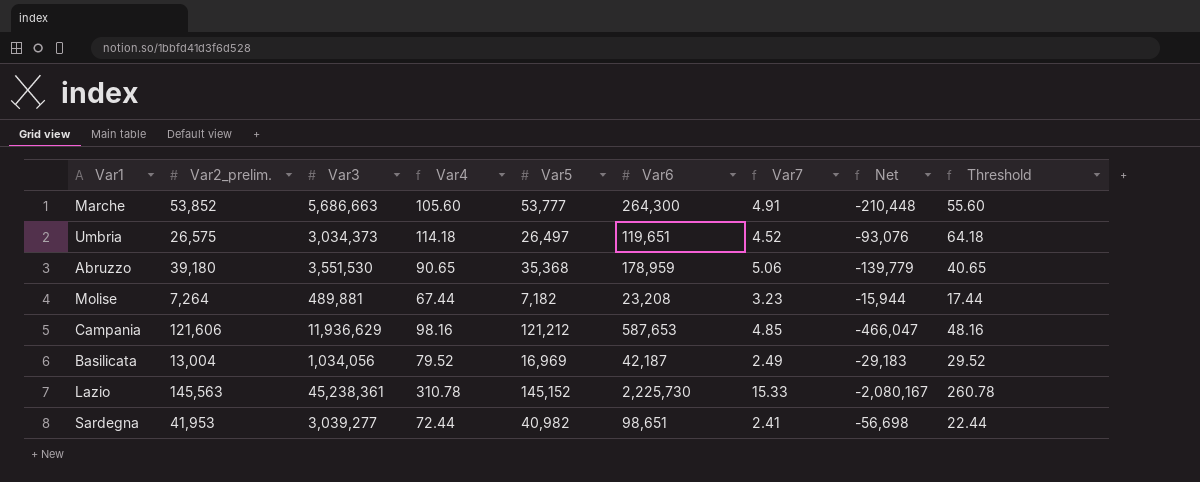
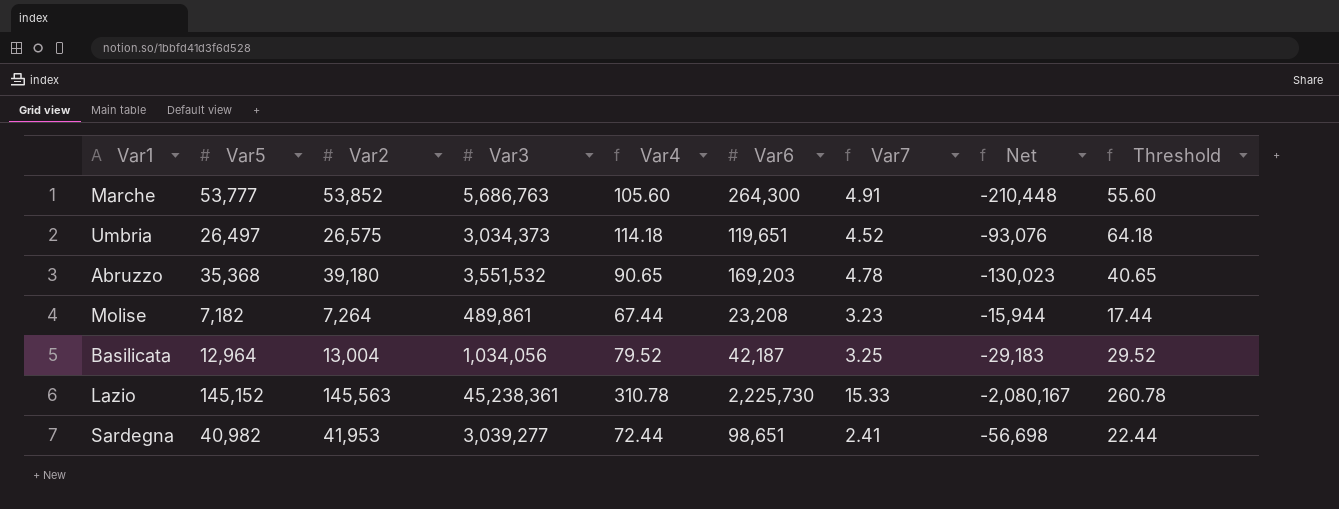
column Var5 | position: 5 -> 2
column name: Var2_prelim. -> Var2
row Campania: 121,606 | 11,936,629 | 98.16 | 121,212 | 587,653 | 4.85 | -466,047 | 48.16 -> none
Marche | Var3: 5,686,663 -> 5,686,763
Abruzzo | Var3: 3,551,530 -> 3,551,532
Abruzzo | Var6: 178,959 -> 169,203
Abruzzo | Var7: 5.06 -> 4.78
Abruzzo | Net: -139,779 -> -130,023
Molise | Var3: 489,881 -> 489,861
Basilicata | Var5: 16,969 -> 12,964
Basilicata | Var7: 2.49 -> 3.25

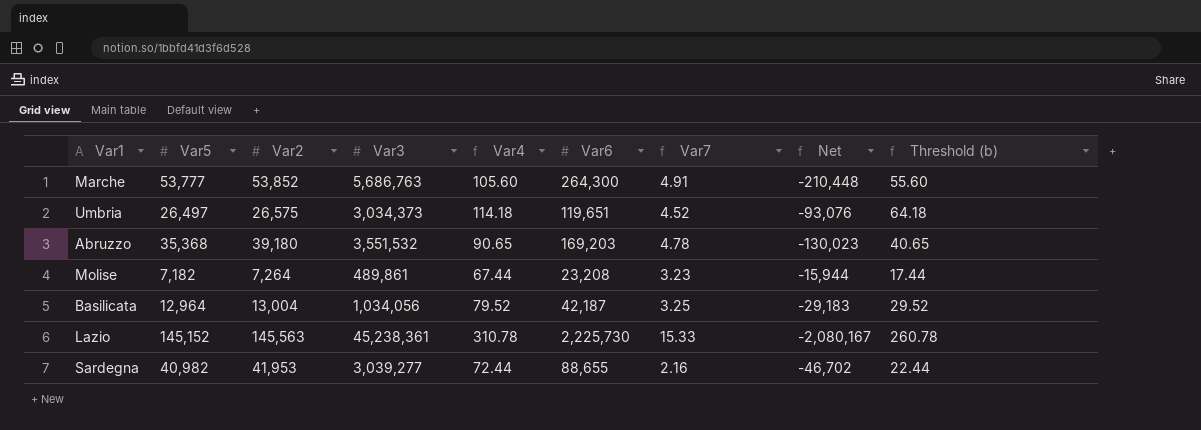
column name: Threshold -> Threshold (b)
Sardegna | Var6: 98,651 -> 88,655
Sardegna | Var7: 2.41 -> 2.16
Sardegna | Net: -56,698 -> -46,702

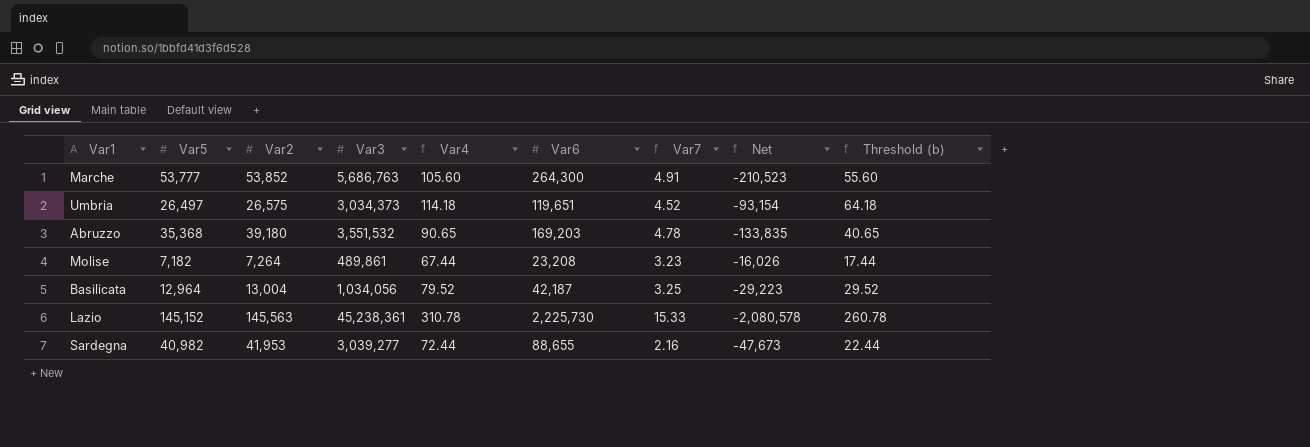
column Net | formula: [Var2] - [Var6] -> [Var5] - [Var6]

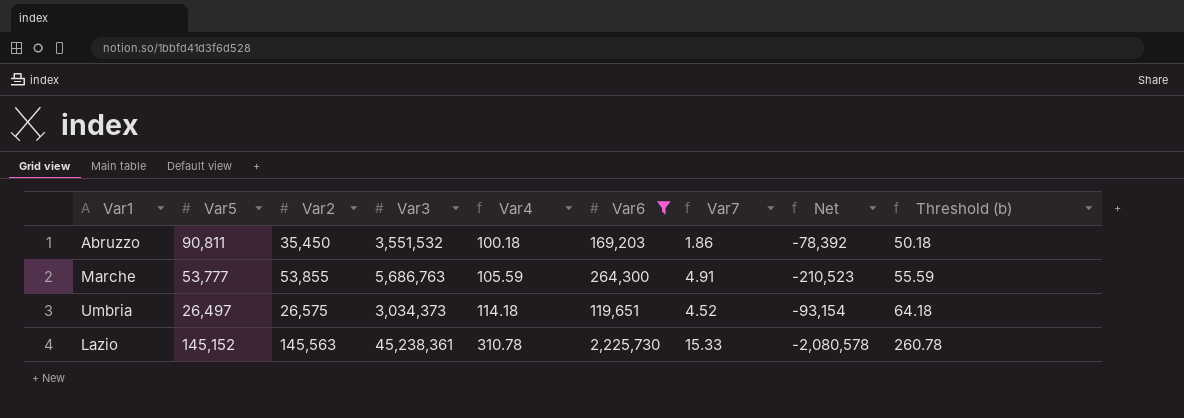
filter: none -> Var6 >= 119,651
row order: none -> Var4 ascending
Abruzzo | Var5: 35,368 -> 90,811
Abruzzo | Var2: 39,180 -> 35,450
Abruzzo | Var4: 90.65 -> 100.18
Abruzzo | Var7: 4.78 -> 1.86
Abruzzo | Net: -133,835 -> -78,392
Abruzzo | Threshold (b): 40.65 -> 50.18
Marche | Var2: 53,852 -> 53,855
Marche | Var4: 105.60 -> 105.59
Marche | Threshold (b): 55.60 -> 55.59

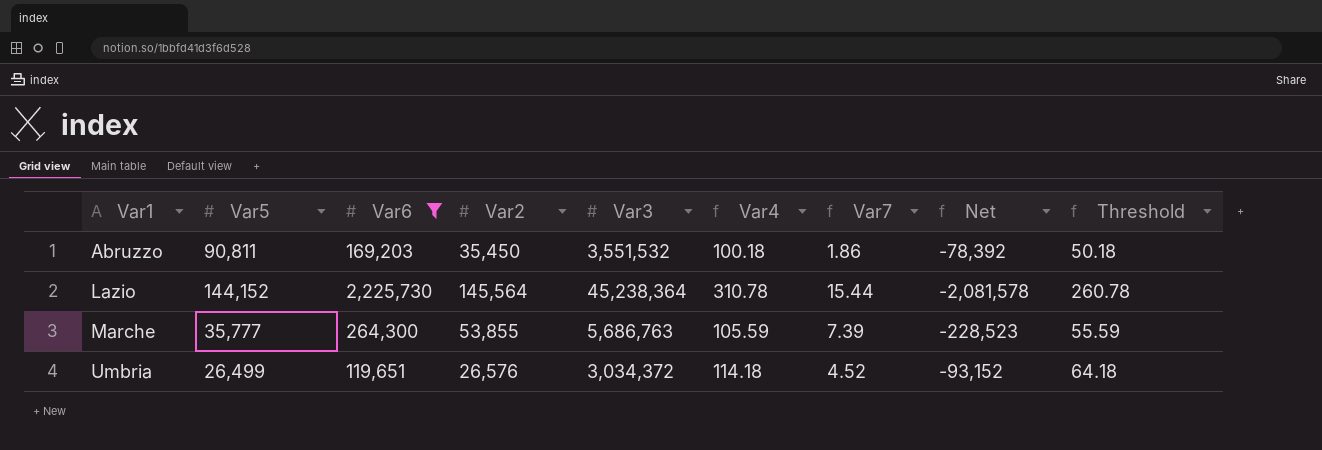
row order: Var4 ascending -> Var1 ascending
column Var6 | position: 6 -> 3
column name: Threshold (b) -> Threshold
Lazio | Var5: 145,152 -> 144,152
Lazio | Var2: 145,563 -> 145,564
Lazio | Var3: 45,238,361 -> 45,238,364
Lazio | Var7: 15.33 -> 15.44
Lazio | Net: -2,080,578 -> -2,081,578
Marche | Var5: 53,777 -> 35,777
Marche | Var7: 4.91 -> 7.39
Marche | Net: -210,523 -> -228,523
Umbria | Var5: 26,497 -> 26,499
Umbria | Var2: 26,575 -> 26,576
Umbria | Var3: 3,034,373 -> 3,034,372
Umbria | Net: -93,154 -> -93,152

